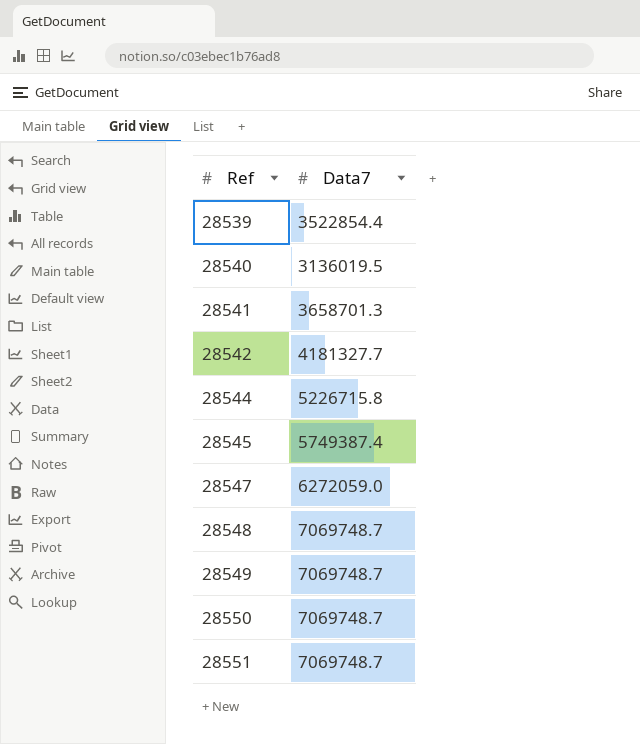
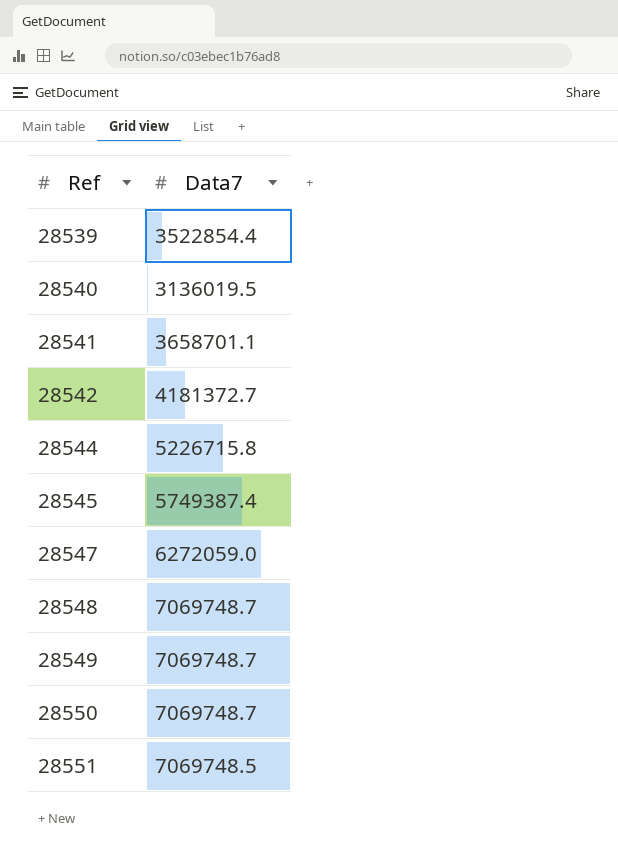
28541 | Data7: 3658701.3 -> 3658701.1
28542 | Data7: 4181327.7 -> 4181372.7
28551 | Data7: 7069748.7 -> 7069748.5

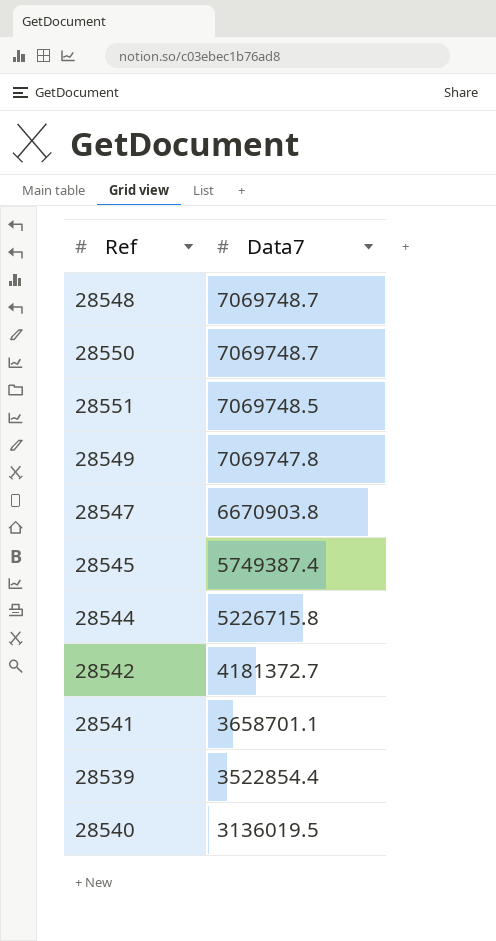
row order: Ref ascending -> Data7 descending
28549 | Data7: 7069748.7 -> 7069747.8
28547 | Data7: 6272059.0 -> 6670903.8

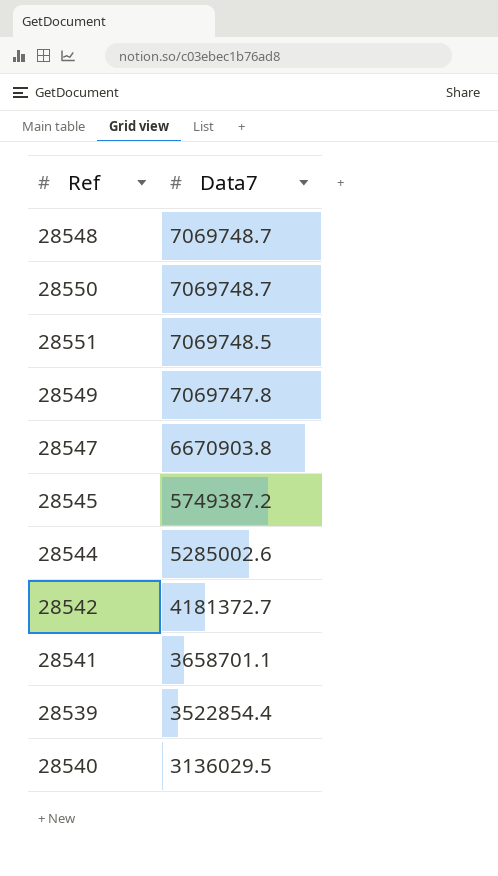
28545 | Data7: 5749387.4 -> 5749387.2
28544 | Data7: 5226715.8 -> 5285002.6
28540 | Data7: 3136019.5 -> 3136029.5

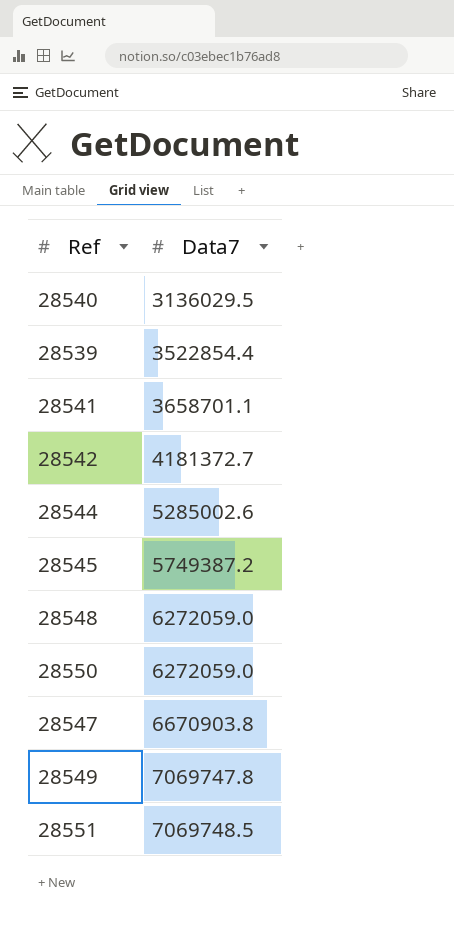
row order: Data7 descending -> Data7 ascending
28548 | Data7: 7069748.7 -> 6272059.0
28550 | Data7: 7069748.7 -> 6272059.0

